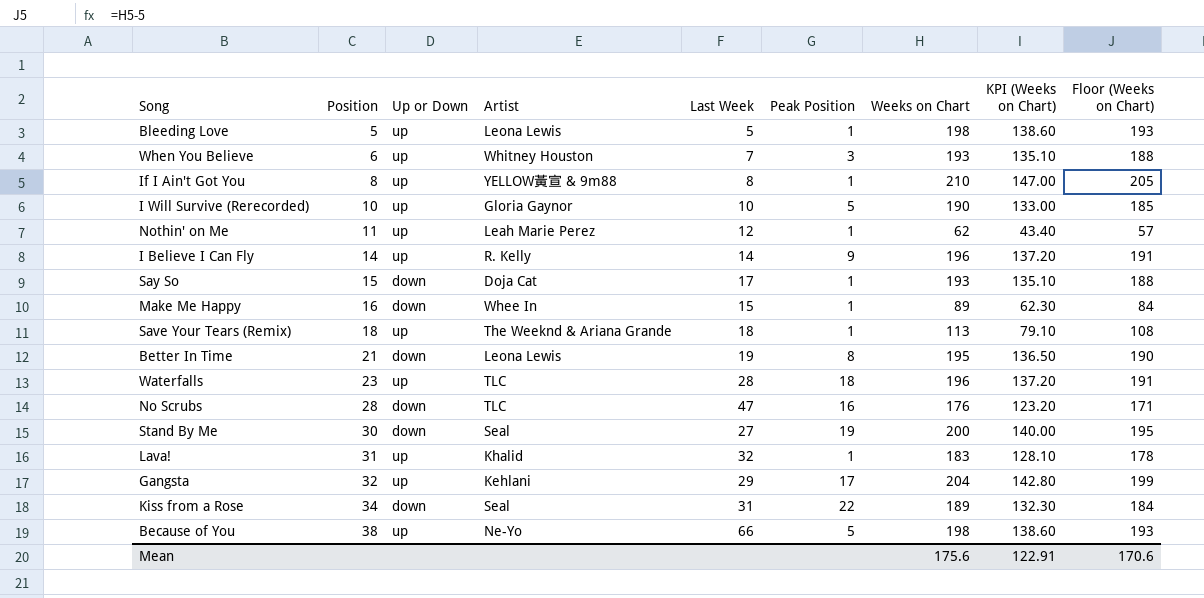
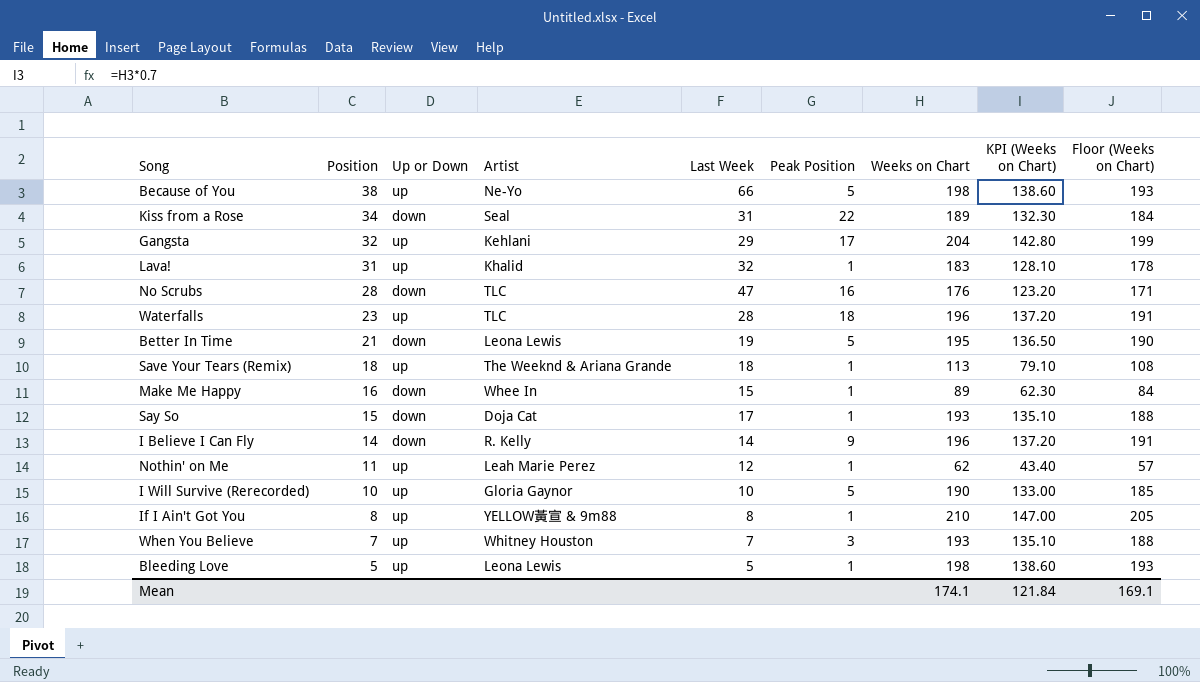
row order: Position ascending -> Position descending
row Stand By Me: 30 | down | Seal | 27 | 19 | 200 | 140.00 | 195 -> none
Better In Time | Peak Position: 8 -> 5
I Believe I Can Fly | Up or Down: up -> down
When You Believe | Position: 6 -> 7
Mean | Weeks on Chart: 175.6 -> 174.1
Mean | KPI (Weeks on Chart): 122.91 -> 121.84
Mean | Floor (Weeks on Chart): 170.6 -> 169.1

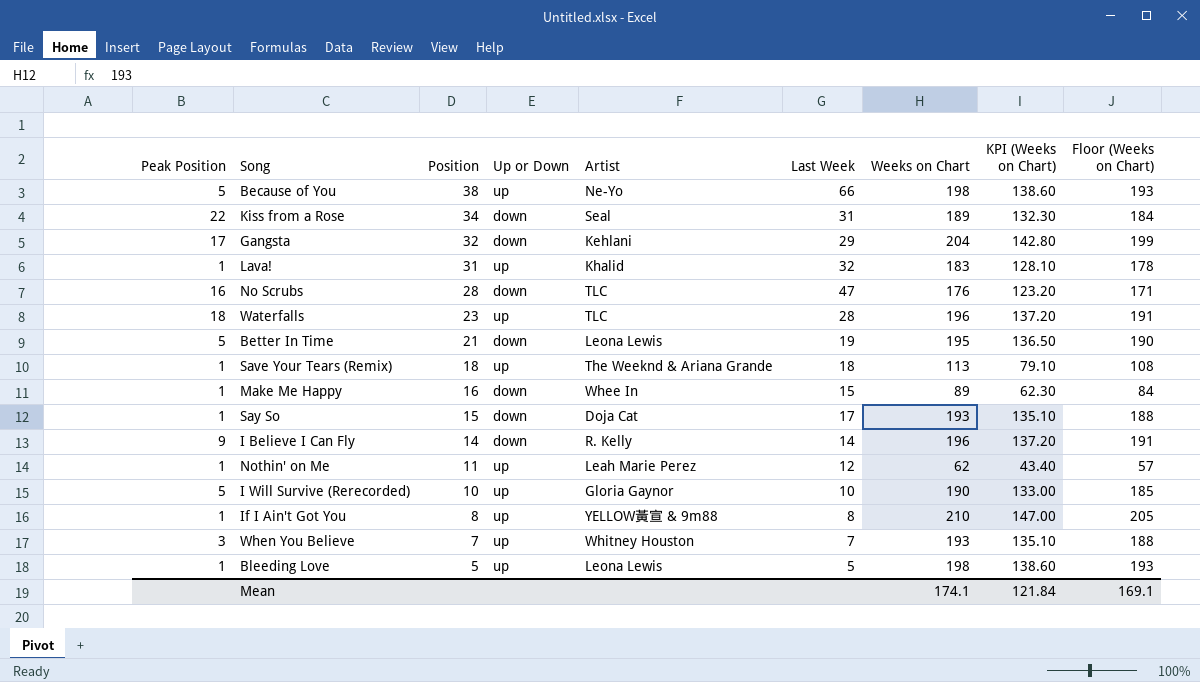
column Peak Position | position: 6 -> 1
Gangsta | Up or Down: up -> down

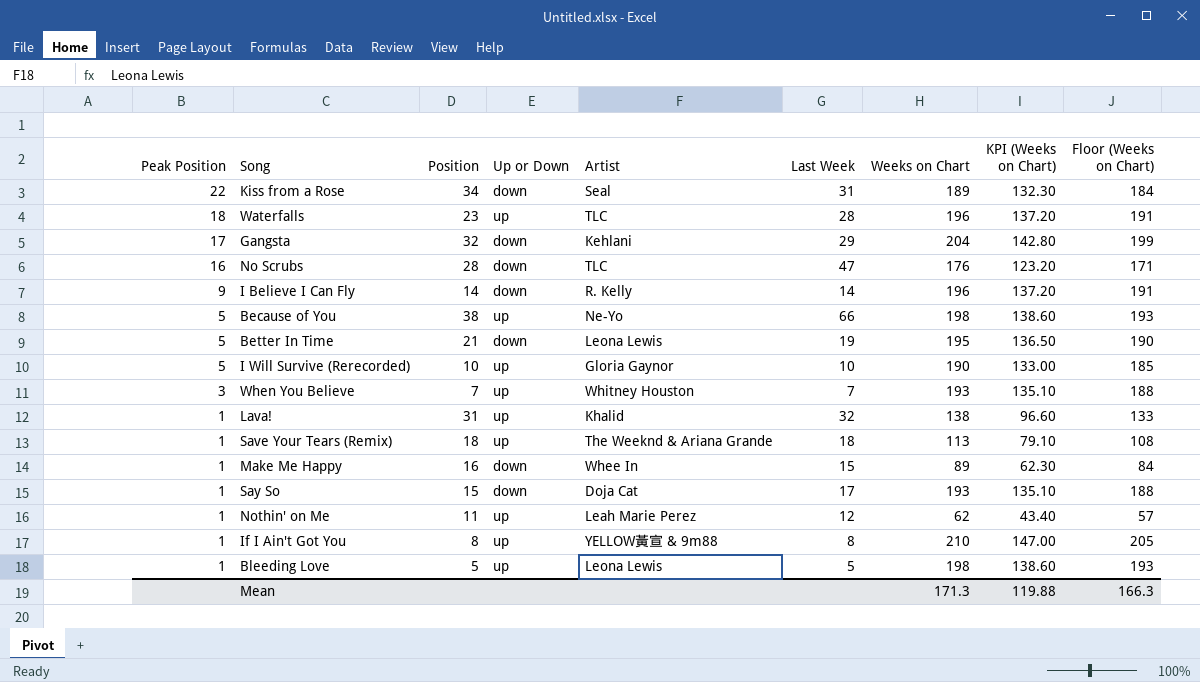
row order: Position descending -> Peak Position descending
Lava! | Weeks on Chart: 183 -> 138
Lava! | KPI (Weeks on Chart): 128.10 -> 96.60
Lava! | Floor (Weeks on Chart): 178 -> 133
Mean | Weeks on Chart: 174.1 -> 171.3
Mean | KPI (Weeks on Chart): 121.84 -> 119.88
Mean | Floor (Weeks on Chart): 169.1 -> 166.3

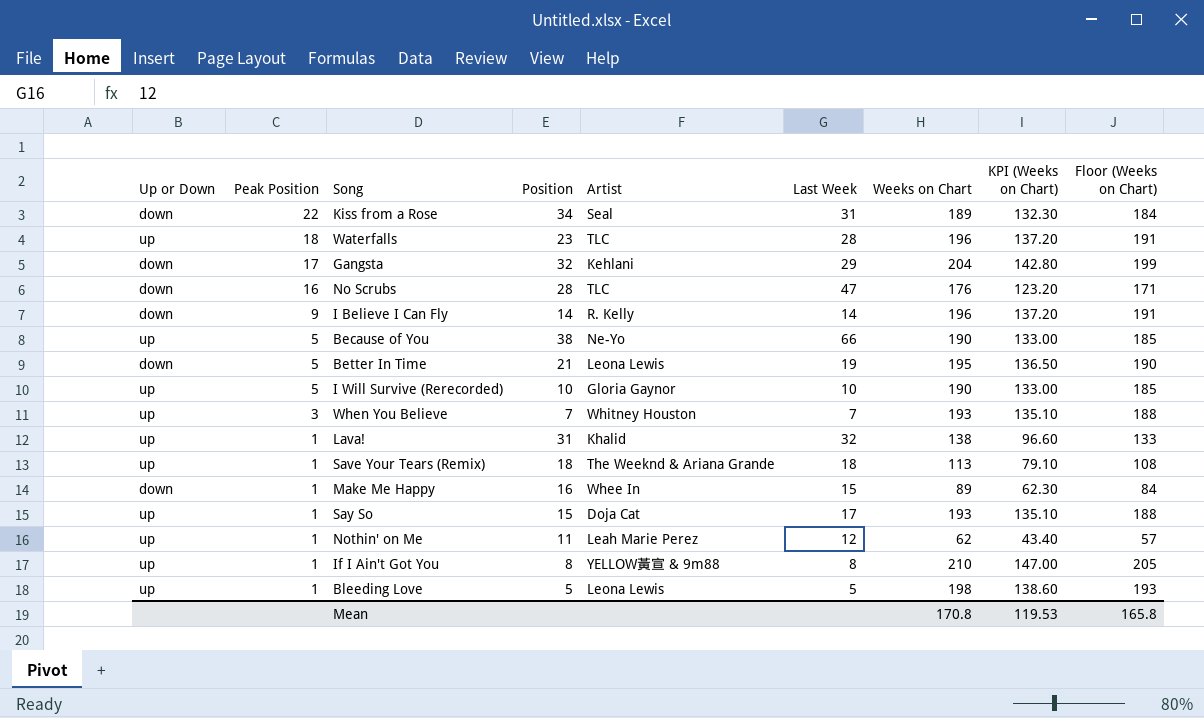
column Up or Down | position: 4 -> 1
Because of You | Weeks on Chart: 198 -> 190
Because of You | KPI (Weeks on Chart): 138.60 -> 133.00
Because of You | Floor (Weeks on Chart): 193 -> 185
Say So | Up or Down: down -> up
Mean | Weeks on Chart: 171.3 -> 170.8
Mean | KPI (Weeks on Chart): 119.88 -> 119.53
Mean | Floor (Weeks on Chart): 166.3 -> 165.8

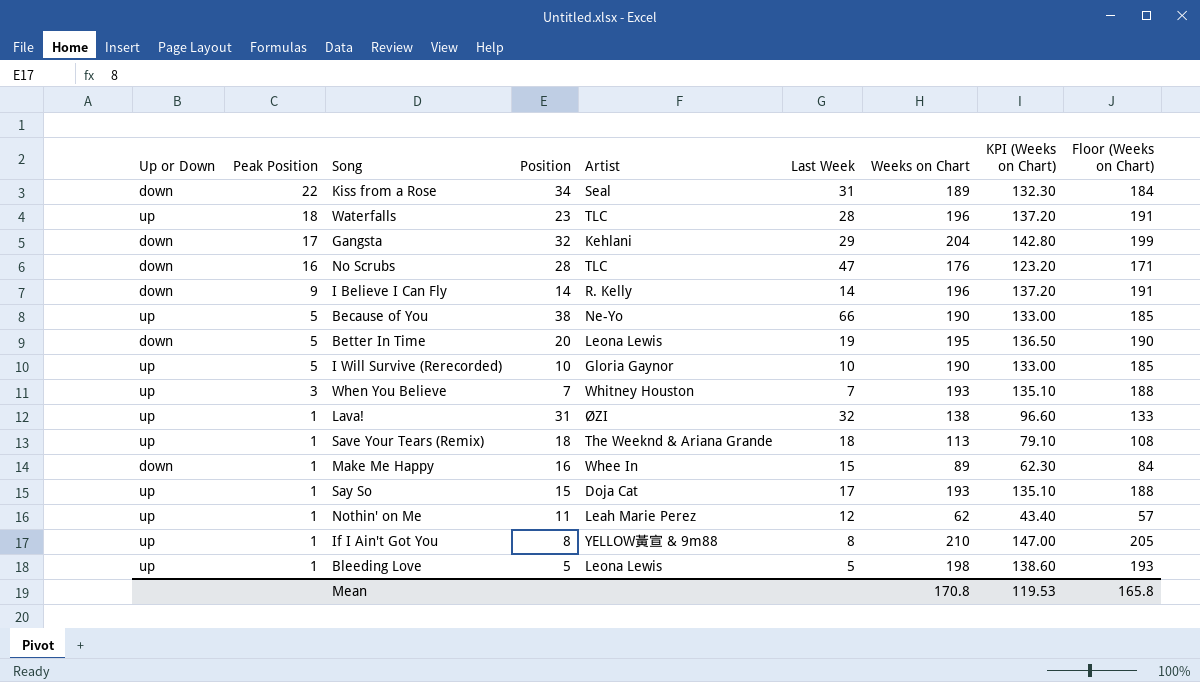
Better In Time | Position: 21 -> 20
Lava! | Artist: Khalid -> ØZI

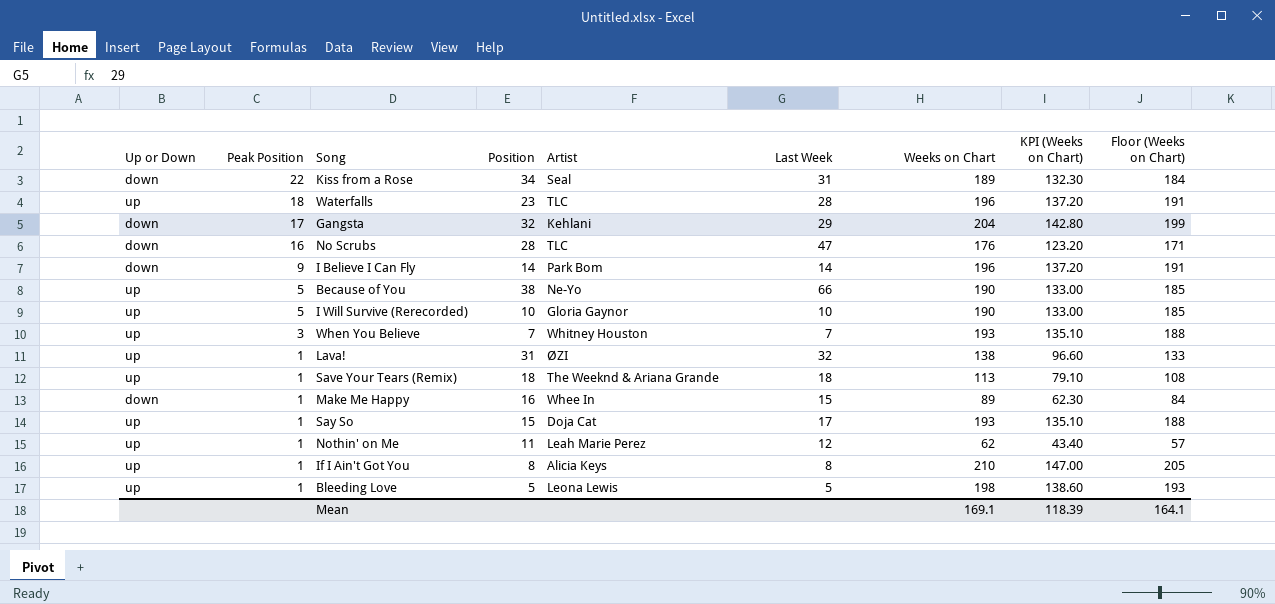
row Better In Time: down | 5 | 20 | Leona Lewis | 19 | 195 | 136.50 | 190 -> none
I Believe I Can Fly | Artist: R. Kelly -> Park Bom
If I Ain't Got You | Artist: YELLOW黃宣 & 9m88 -> Alicia Keys
Mean | Weeks on Chart: 170.8 -> 169.1
Mean | KPI (Weeks on Chart): 119.53 -> 118.39
Mean | Floor (Weeks on Chart): 165.8 -> 164.1

